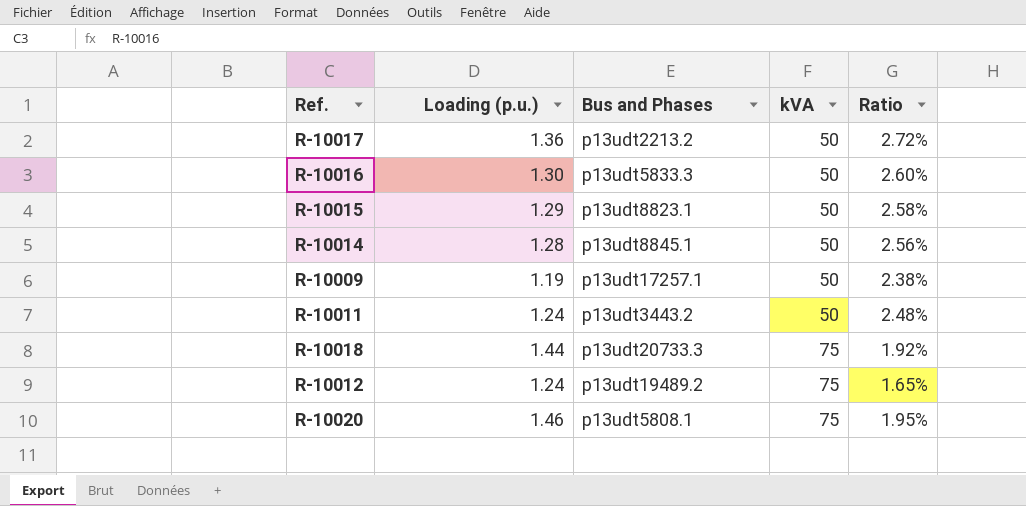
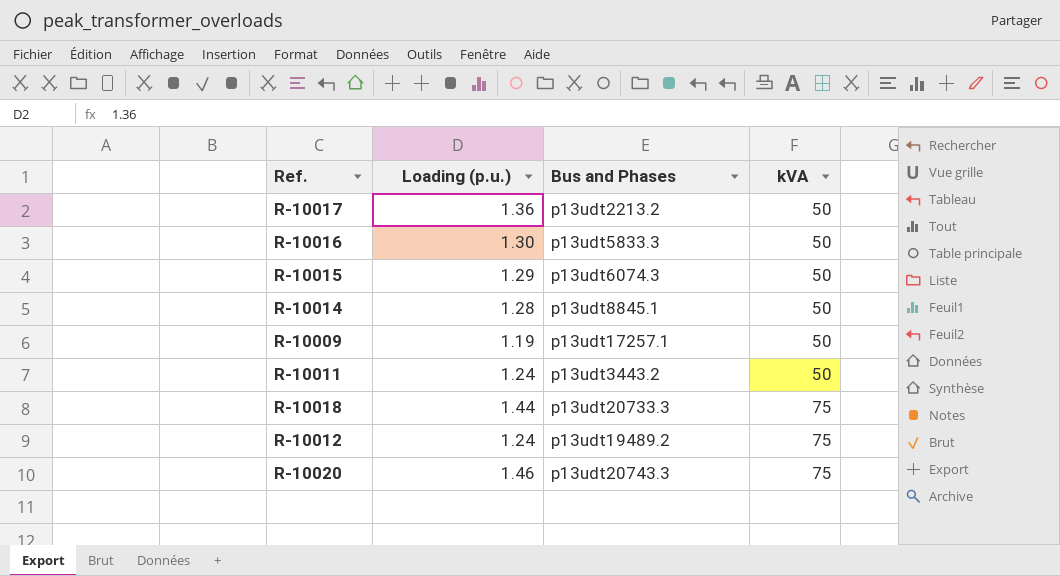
column Ratio | formula: [Loading (p.u.)] / [kVA] -> none
R-10015 | Bus and Phases: p13udt8823.1 -> p13udt6074.3
R-10020 | Bus and Phases: p13udt5808.1 -> p13udt20743.3

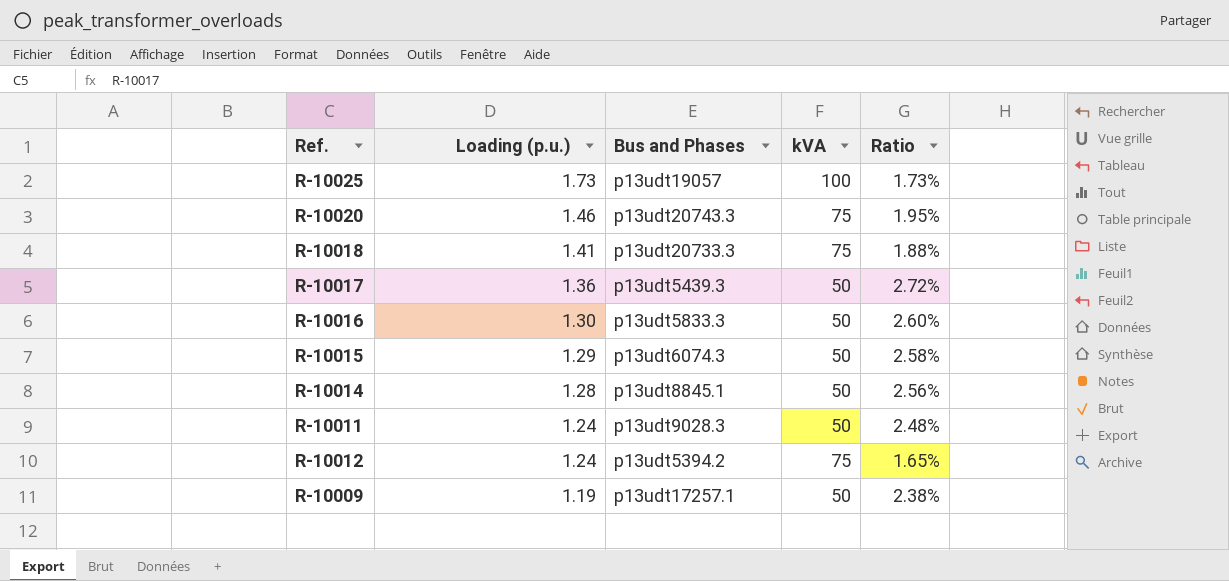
row order: kVA ascending -> Loading (p.u.) descending
column Ratio | formula: none -> [Loading (p.u.)] / [kVA]
row R-10025: none -> 1.73 | p13udt19057 | 100 | 1.73%
R-10018 | Loading (p.u.): 1.44 -> 1.41
R-10017 | Bus and Phases: p13udt2213.2 -> p13udt5439.3
R-10011 | Bus and Phases: p13udt3443.2 -> p13udt9028.3
R-10012 | Bus and Phases: p13udt19489.2 -> p13udt5394.2

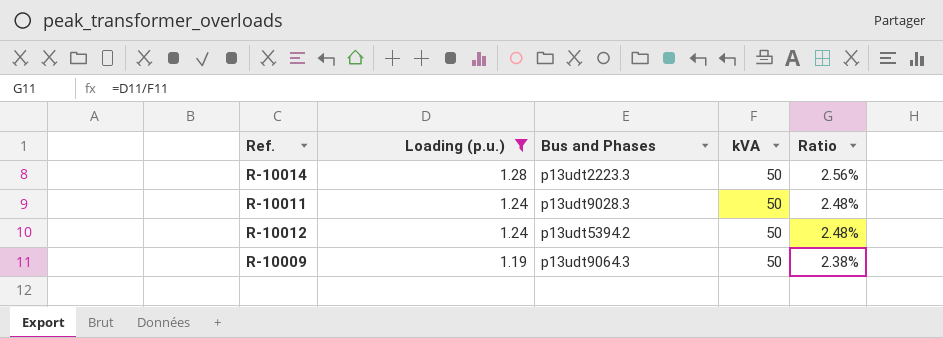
filter: none -> Loading (p.u.) <= 1.28
R-10014 | Bus and Phases: p13udt8845.1 -> p13udt2223.3
R-10012 | kVA: 75 -> 50
R-10012 | Ratio: 1.65% -> 2.48%
R-10009 | Bus and Phases: p13udt17257.1 -> p13udt9064.3

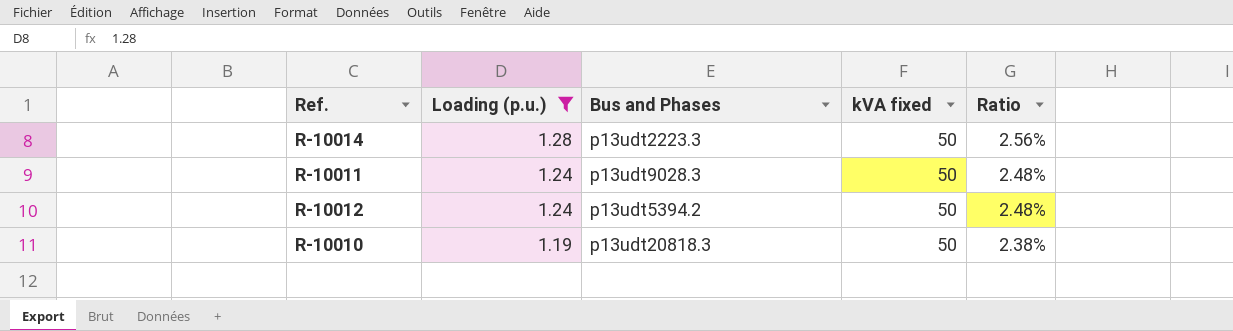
column name: kVA -> kVA fixed
row R-10009: 1.19 | p13udt9064.3 | 50 | 2.38% -> none
row R-10010: none -> 1.19 | p13udt20818.3 | 50 | 2.38%

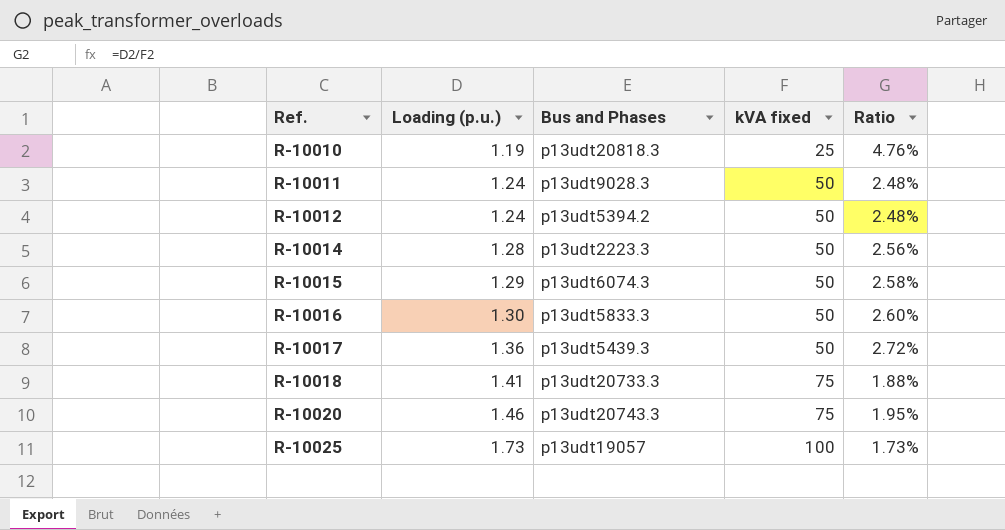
filter: Loading (p.u.) <= 1.28 -> none
row order: Loading (p.u.) descending -> Ref. ascending
R-10010 | kVA fixed: 50 -> 25
R-10010 | Ratio: 2.38% -> 4.76%

